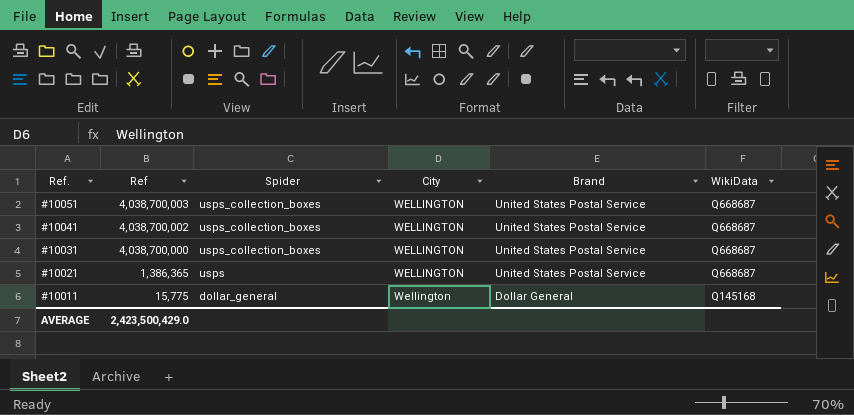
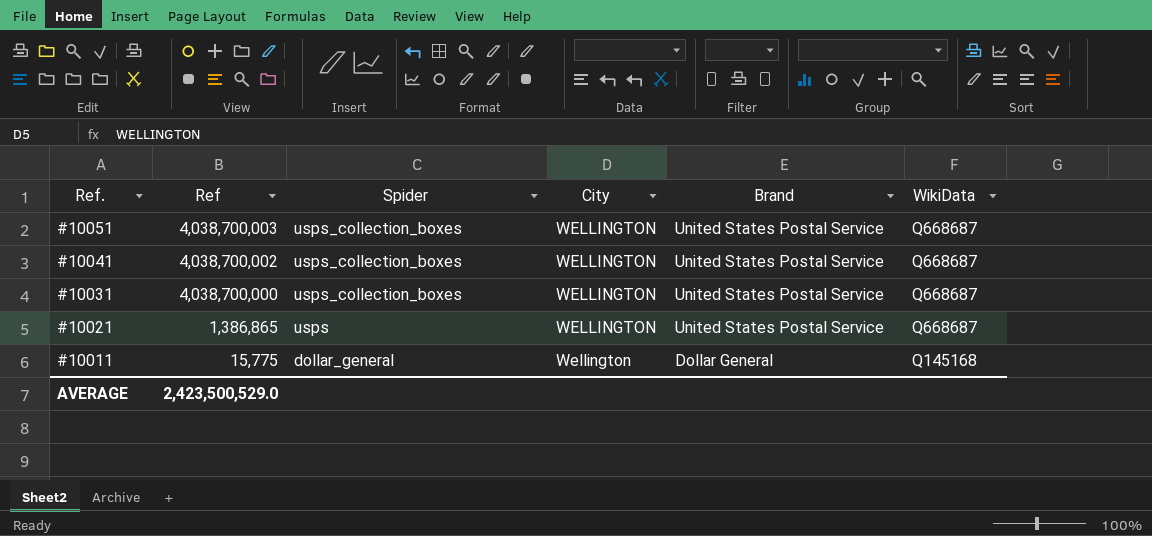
#10021 | Ref: 1,386,365 -> 1,386,865
AVERAGE | Ref: 2,423,500,429.0 -> 2,423,500,529.0

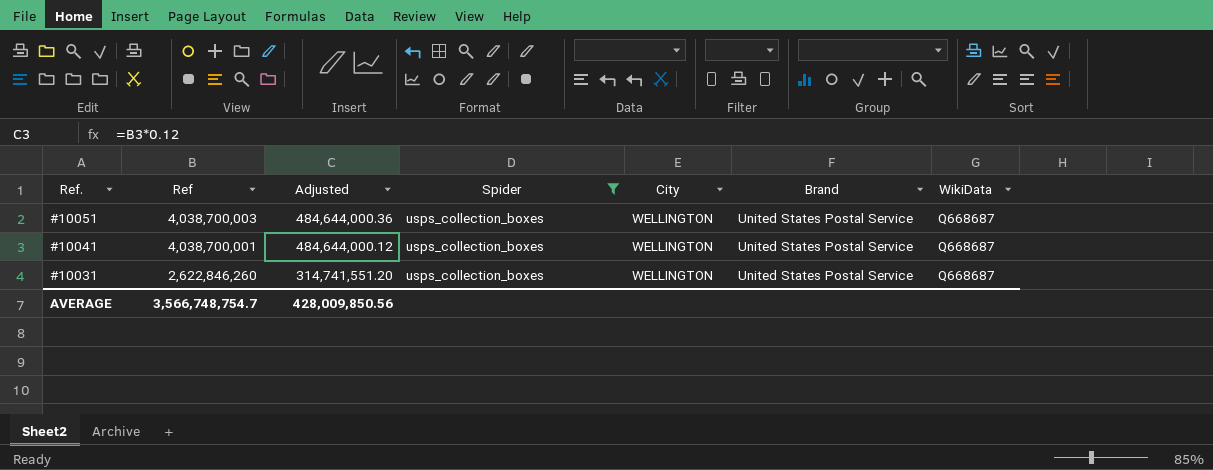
filter: none -> Spider = usps_collection_boxes
column Adjusted | formula: none -> [Ref] * 0.12
#10041 | Ref: 4,038,700,002 -> 4,038,700,001
#10031 | Ref: 4,038,700,000 -> 2,622,846,260
AVERAGE | Ref: 2,423,500,529.0 -> 3,566,748,754.7

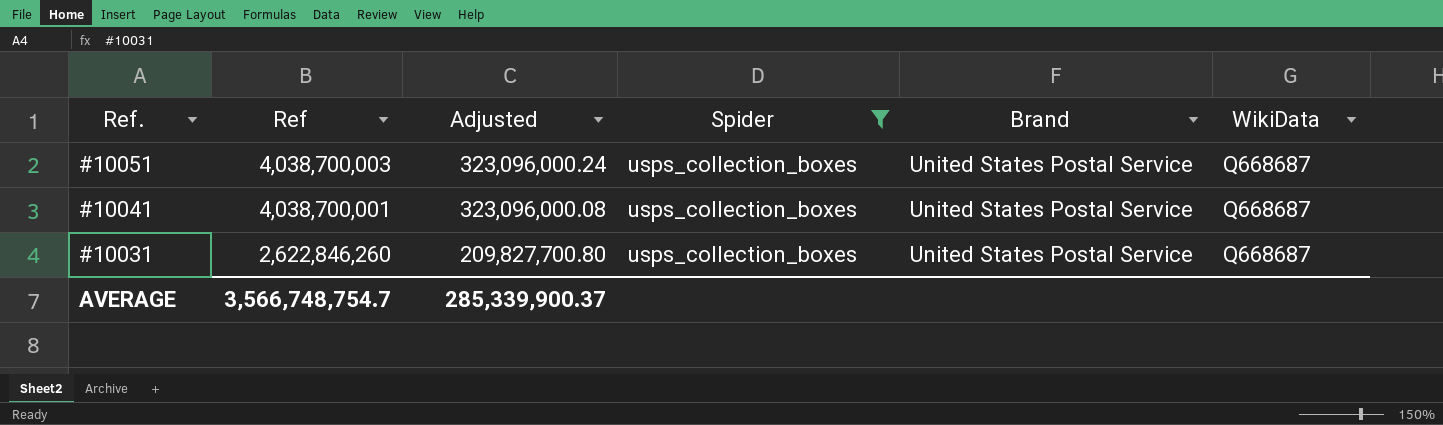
column City | position: 5 -> none
column Adjusted | formula: [Ref] * 0.12 -> [Ref] * 0.08
AVERAGE | Adjusted: 428,009,850.56 -> 285,339,900.37

